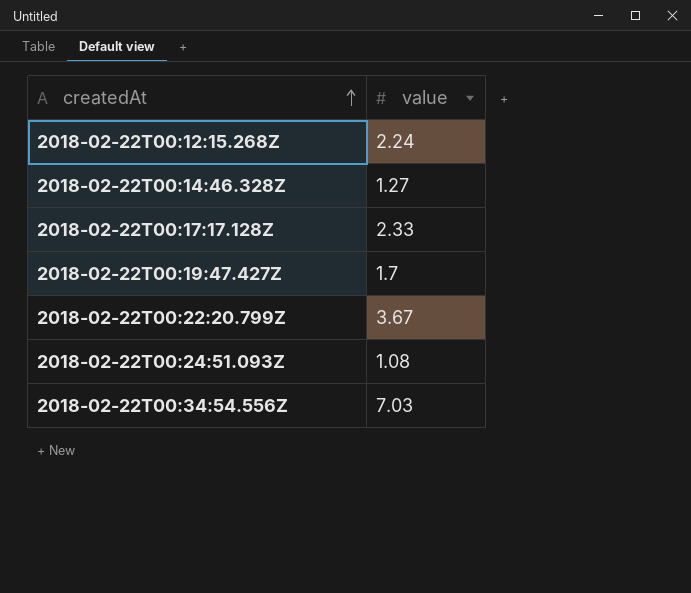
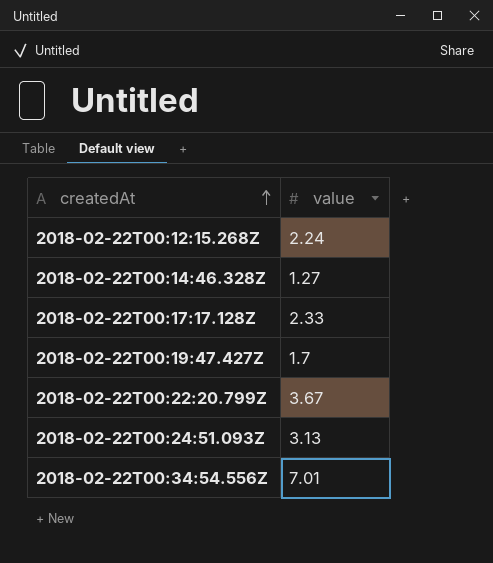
2018-02-22T00:24:51.093Z | value: 1.08 -> 3.13
2018-02-22T00:34:54.556Z | value: 7.03 -> 7.01

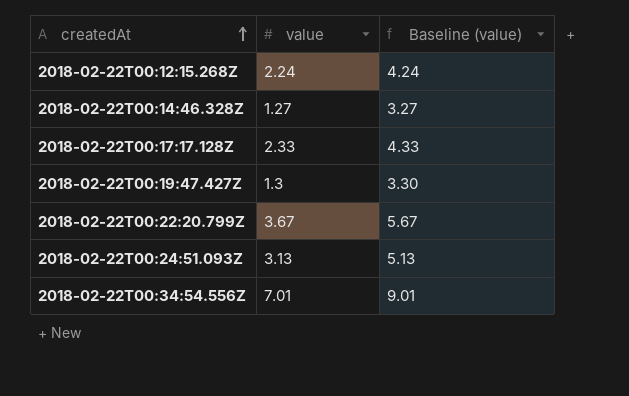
column Baseline (value) | formula: none -> [value] + 2
2018-02-22T00:19:47.427Z | value: 1.7 -> 1.3

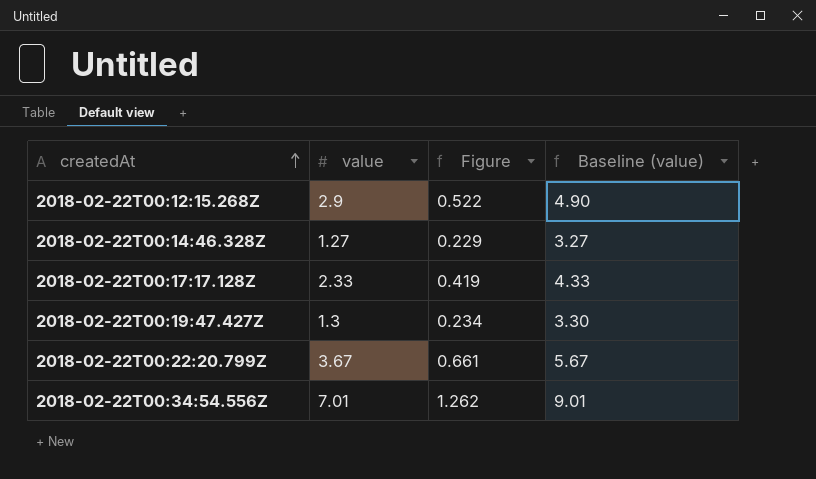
column Figure | formula: none -> [value] * 0.18
row 2018-02-22T00:24:51.093Z: 3.13 | 5.13 -> none
2018-02-22T00:12:15.268Z | value: 2.24 -> 2.9
2018-02-22T00:12:15.268Z | Baseline (value): 4.24 -> 4.90

